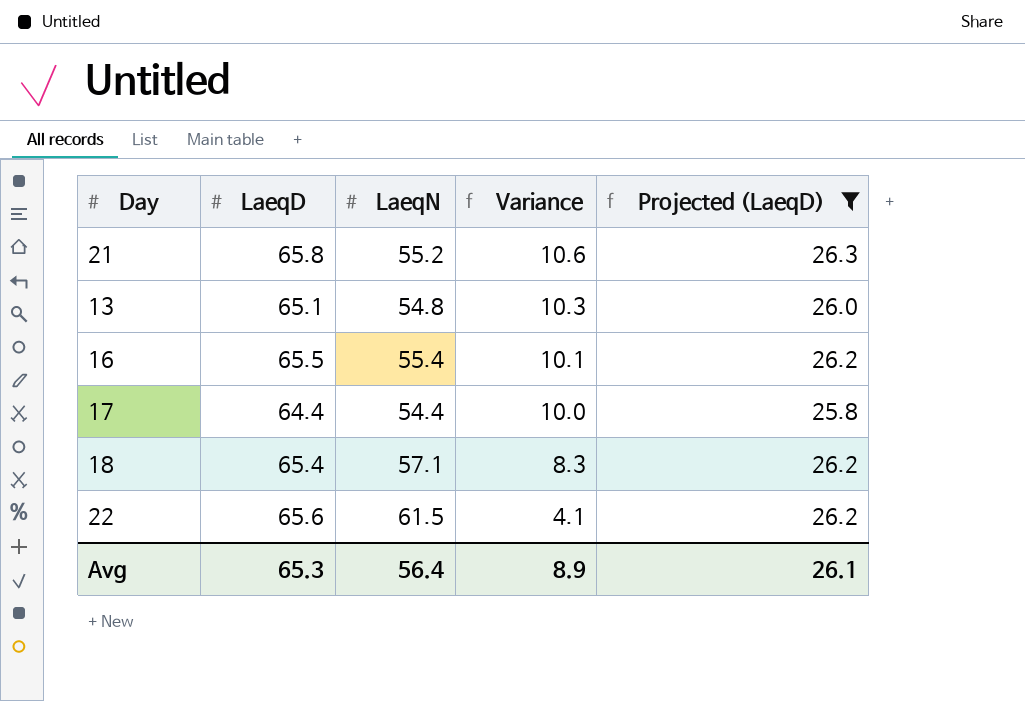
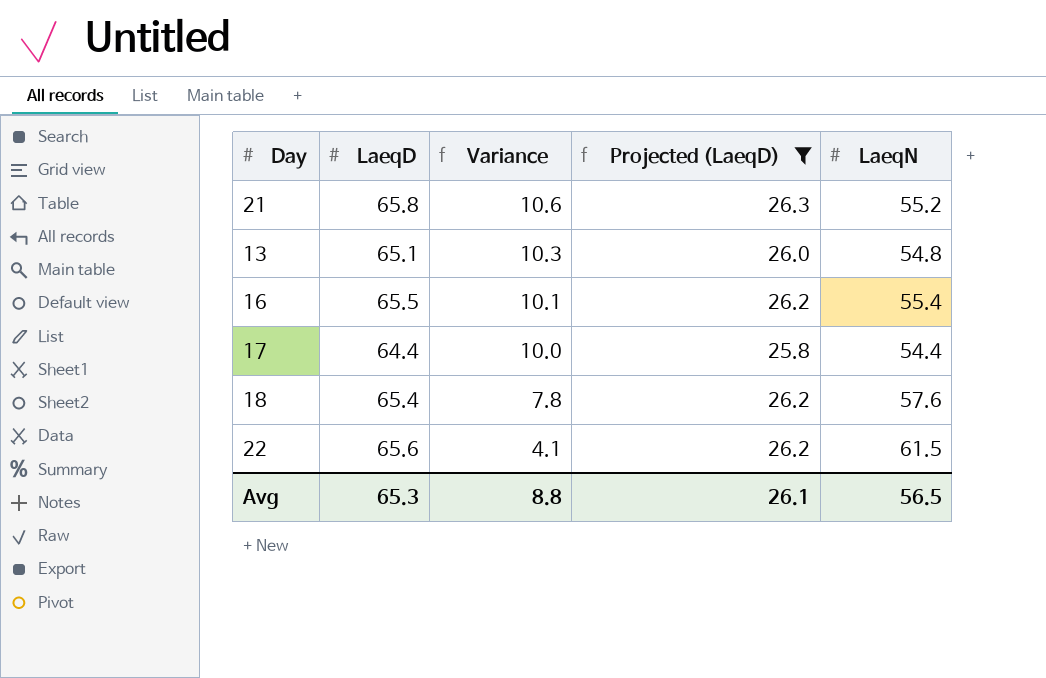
column LaeqN | position: 3 -> 5
18 | Variance: 8.3 -> 7.8
18 | LaeqN: 57.1 -> 57.6
Avg | Variance: 8.9 -> 8.8
Avg | LaeqN: 56.4 -> 56.5

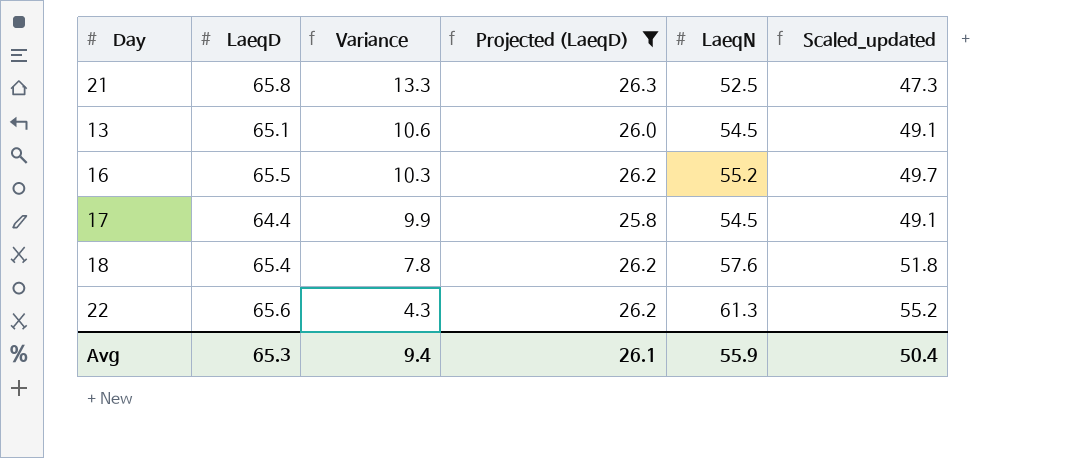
column Scaled_updated | formula: none -> [LaeqN] * 0.9
21 | Variance: 10.6 -> 13.3
21 | LaeqN: 55.2 -> 52.5
13 | Variance: 10.3 -> 10.6
13 | LaeqN: 54.8 -> 54.5
16 | Variance: 10.1 -> 10.3
16 | LaeqN: 55.4 -> 55.2
17 | Variance: 10.0 -> 9.9
17 | LaeqN: 54.4 -> 54.5
22 | Variance: 4.1 -> 4.3
22 | LaeqN: 61.5 -> 61.3
Avg | Variance: 8.8 -> 9.4
Avg | LaeqN: 56.5 -> 55.9

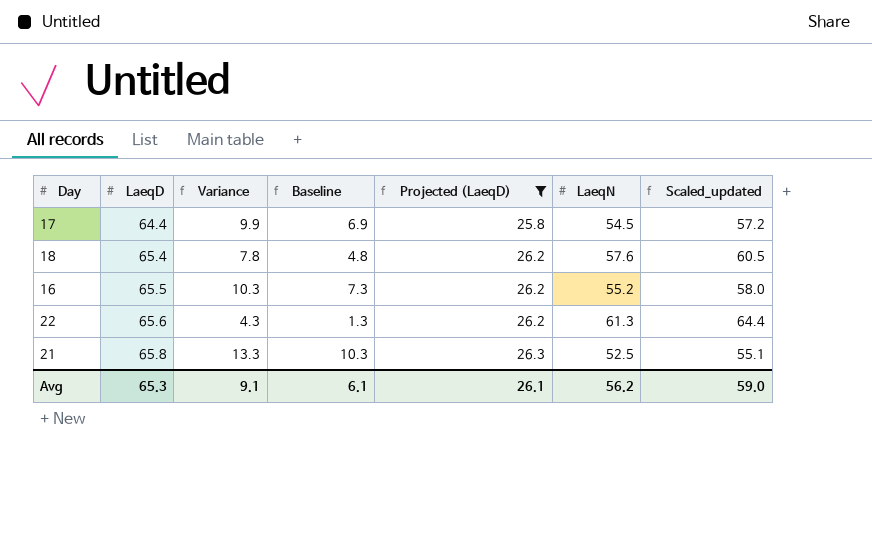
row order: Variance descending -> LaeqD ascending
column Baseline | formula: none -> [Variance] - 3
column Scaled_updated | formula: [LaeqN] * 0.9 -> [LaeqN] * 1.05
row 13: 65.1 | 10.6 | 26.0 | 54.5 | 49.1 -> none
Avg | Variance: 9.4 -> 9.1
Avg | LaeqN: 55.9 -> 56.2
Avg | Scaled_updated: 50.4 -> 59.0

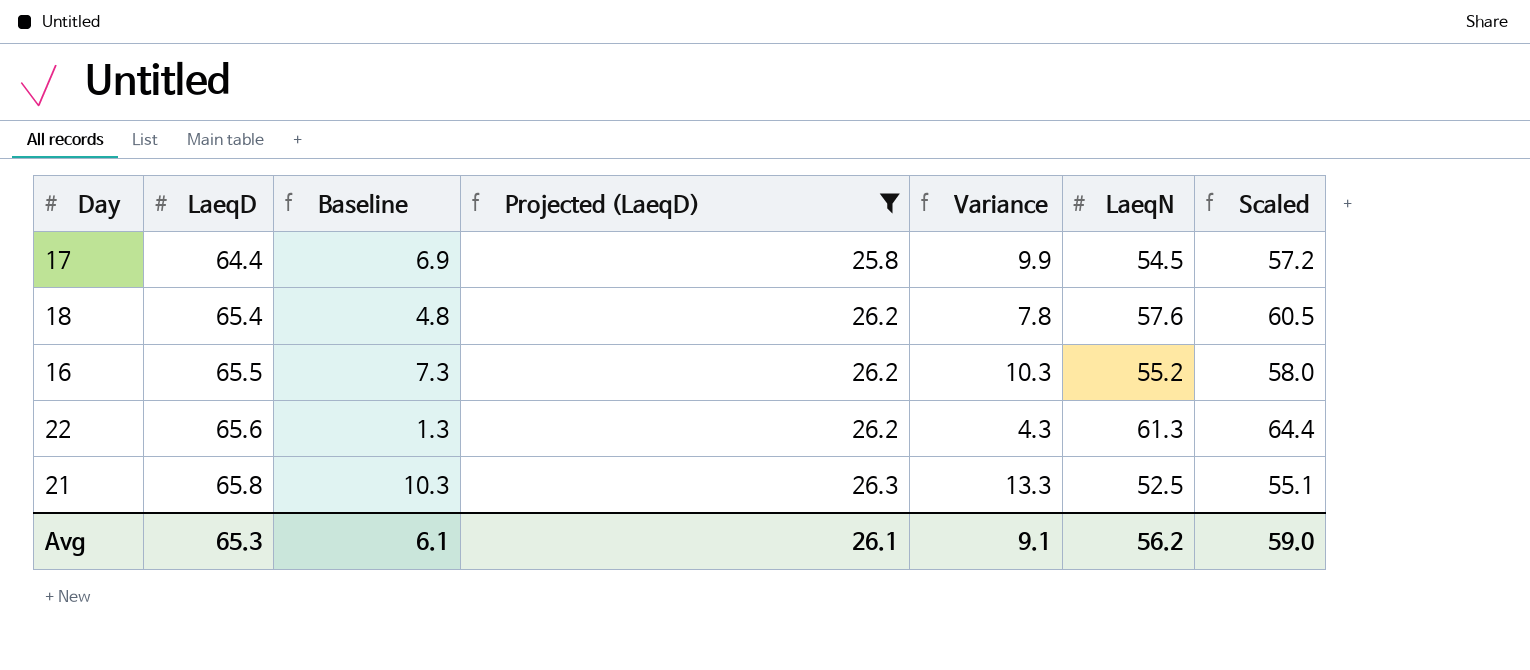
column Variance | position: 3 -> 5
column name: Scaled_updated -> Scaled

